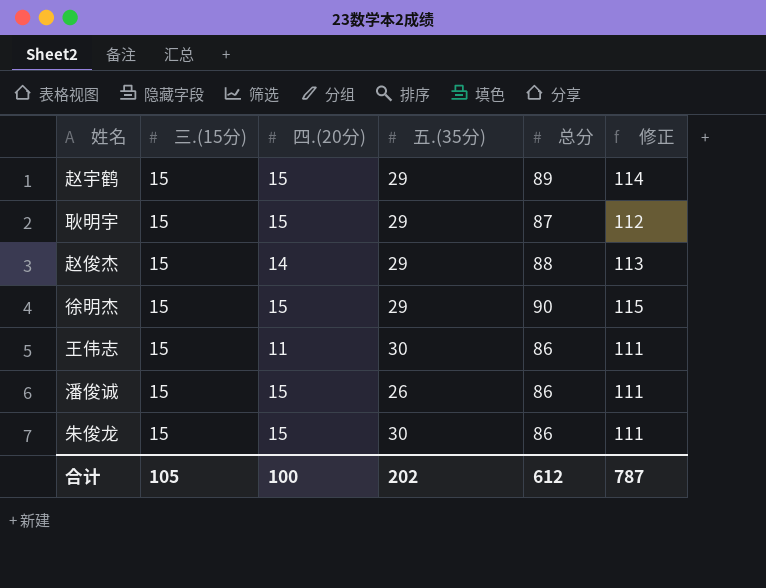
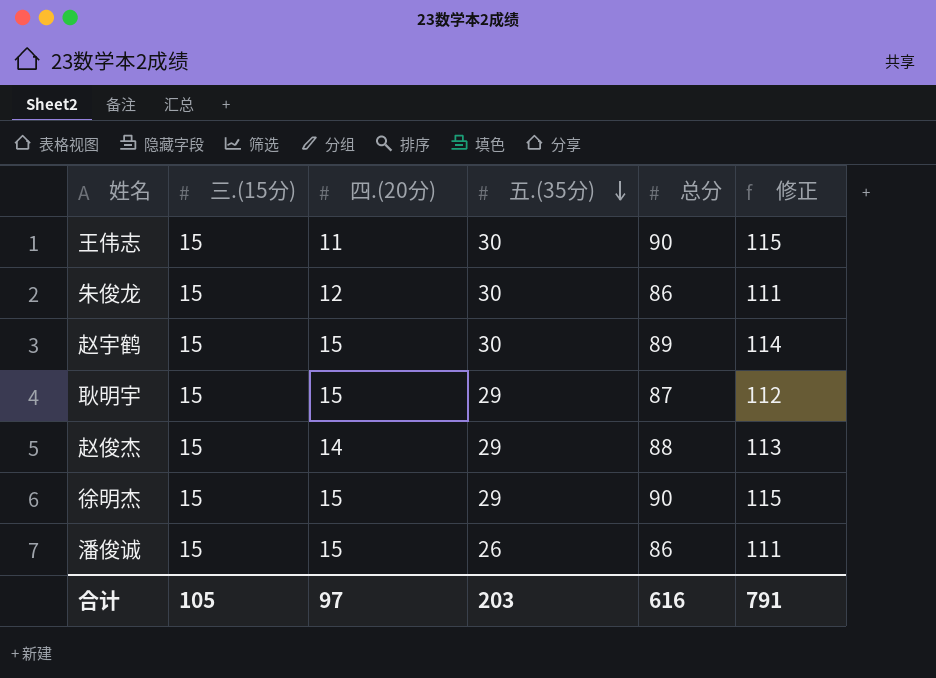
row order: none -> 五.(35分) descending
王伟志 | 总分: 86 -> 90
王伟志 | 修正: 111 -> 115
朱俊龙 | 四.(20分): 15 -> 12
赵宇鹤 | 五.(35分): 29 -> 30
合计 | 四.(20分): 100 -> 97
合计 | 五.(35分): 202 -> 203
合计 | 总分: 612 -> 616
合计 | 修正: 787 -> 791

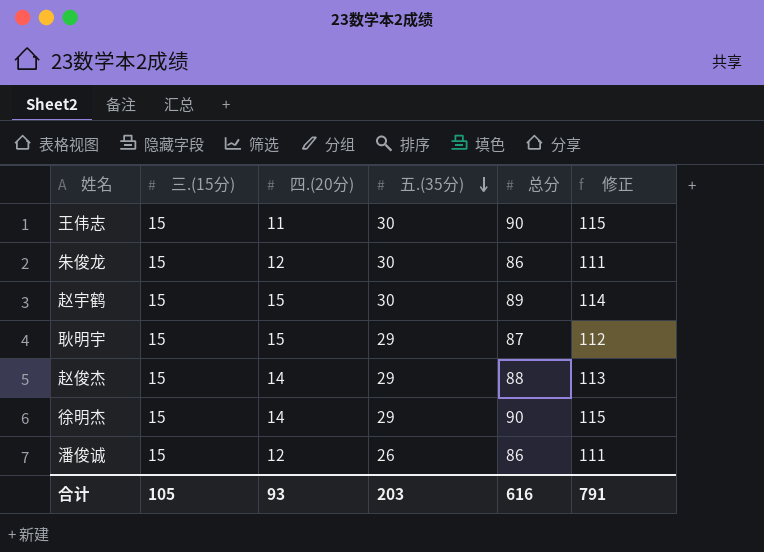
徐明杰 | 四.(20分): 15 -> 14
潘俊诚 | 四.(20分): 15 -> 12
合计 | 四.(20分): 97 -> 93

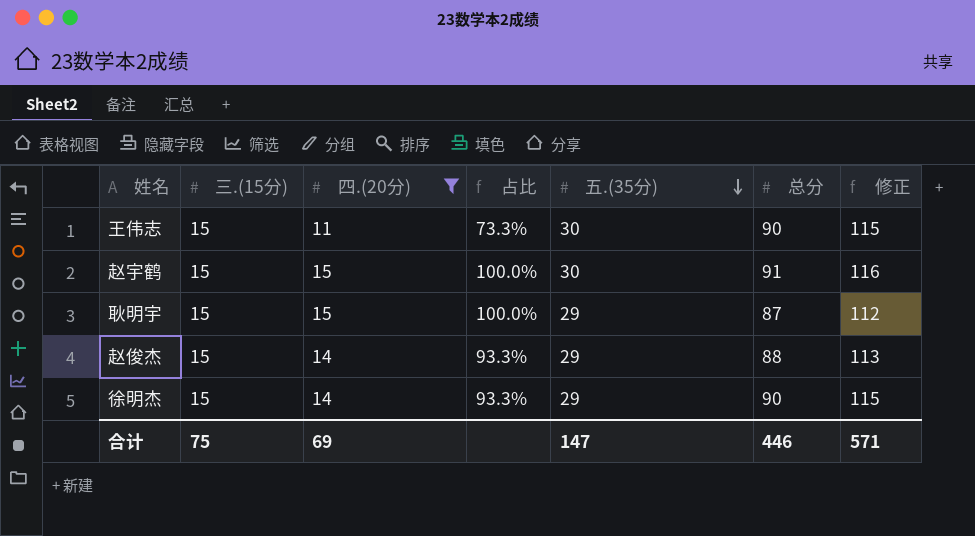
filter: none -> 四.(20分) != 12
column 占比 | formula: none -> [四.(20分)] / [三.(15分)]
赵宇鹤 | 总分: 89 -> 91
赵宇鹤 | 修正: 114 -> 116
合计 | 三.(15分): 105 -> 75
合计 | 四.(20分): 93 -> 69
合计 | 五.(35分): 203 -> 147
合计 | 总分: 616 -> 446
合计 | 修正: 791 -> 571

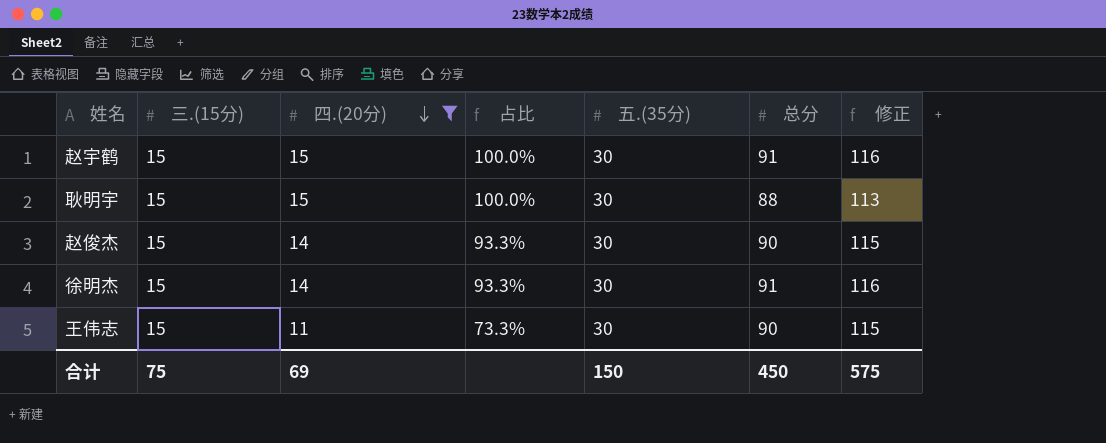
row order: 五.(35分) descending -> 四.(20分) descending
耿明宇 | 五.(35分): 29 -> 30
耿明宇 | 总分: 87 -> 88
耿明宇 | 修正: 112 -> 113
赵俊杰 | 五.(35分): 29 -> 30
赵俊杰 | 总分: 88 -> 90
赵俊杰 | 修正: 113 -> 115
徐明杰 | 五.(35分): 29 -> 30
徐明杰 | 总分: 90 -> 91
徐明杰 | 修正: 115 -> 116
合计 | 五.(35分): 147 -> 150
合计 | 总分: 446 -> 450
合计 | 修正: 571 -> 575

